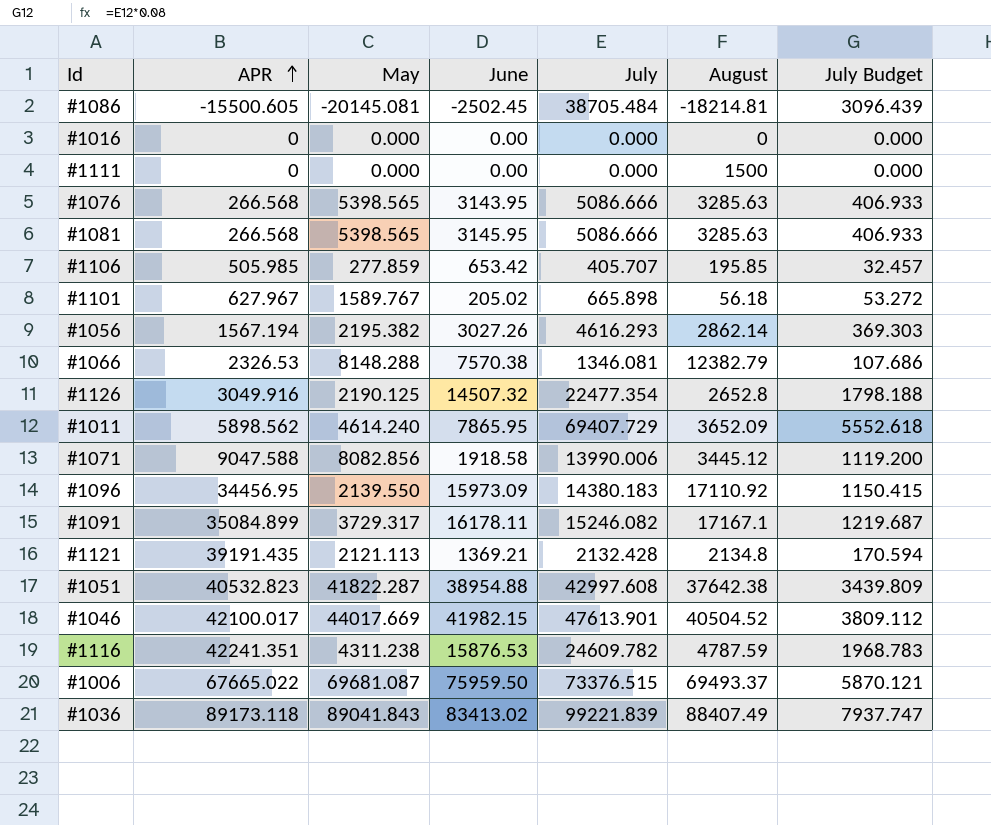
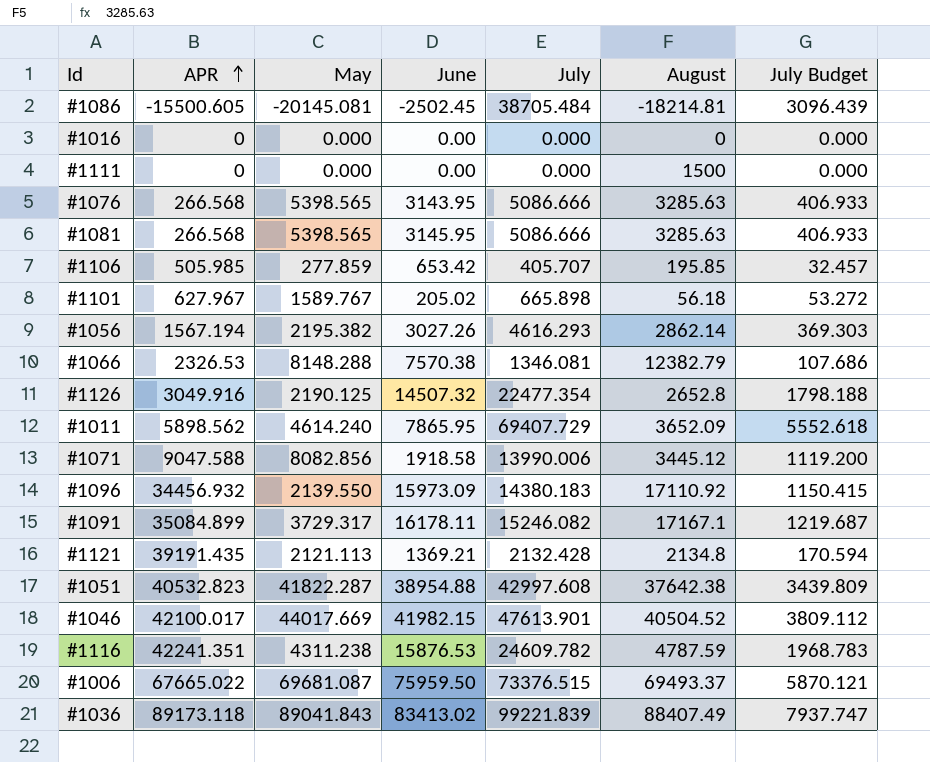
#1096 | APR: 34456.95 -> 34456.932

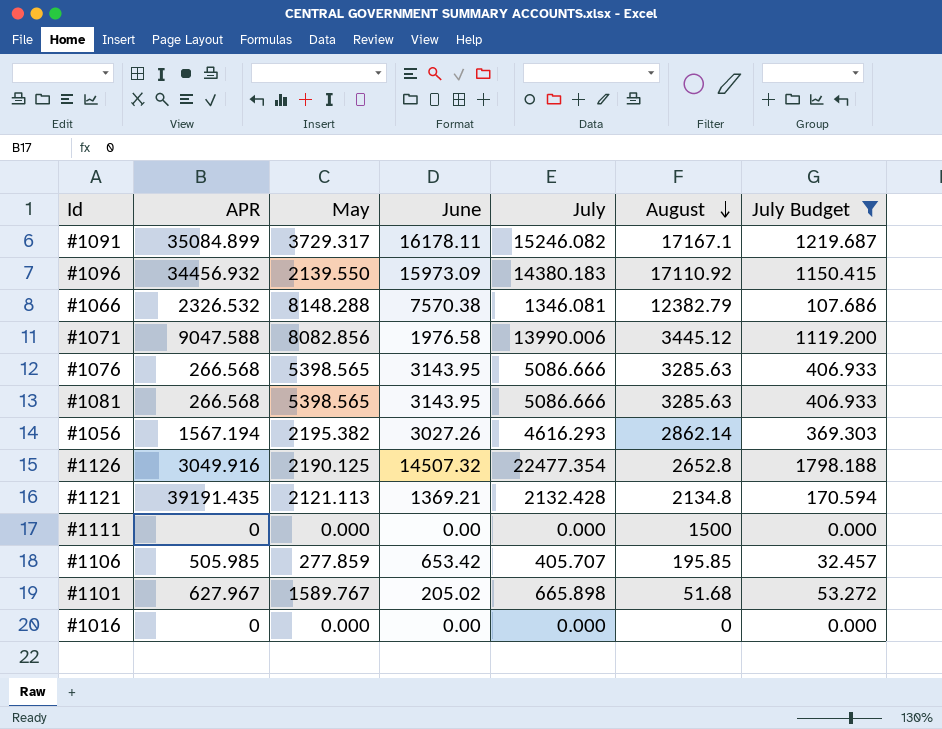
filter: none -> July Budget <= 1798.188
row order: APR ascending -> August descending
#1066 | APR: 2326.53 -> 2326.532
#1071 | June: 1918.58 -> 1976.58
#1081 | June: 3145.95 -> 3143.95
#1101 | August: 56.18 -> 51.68

